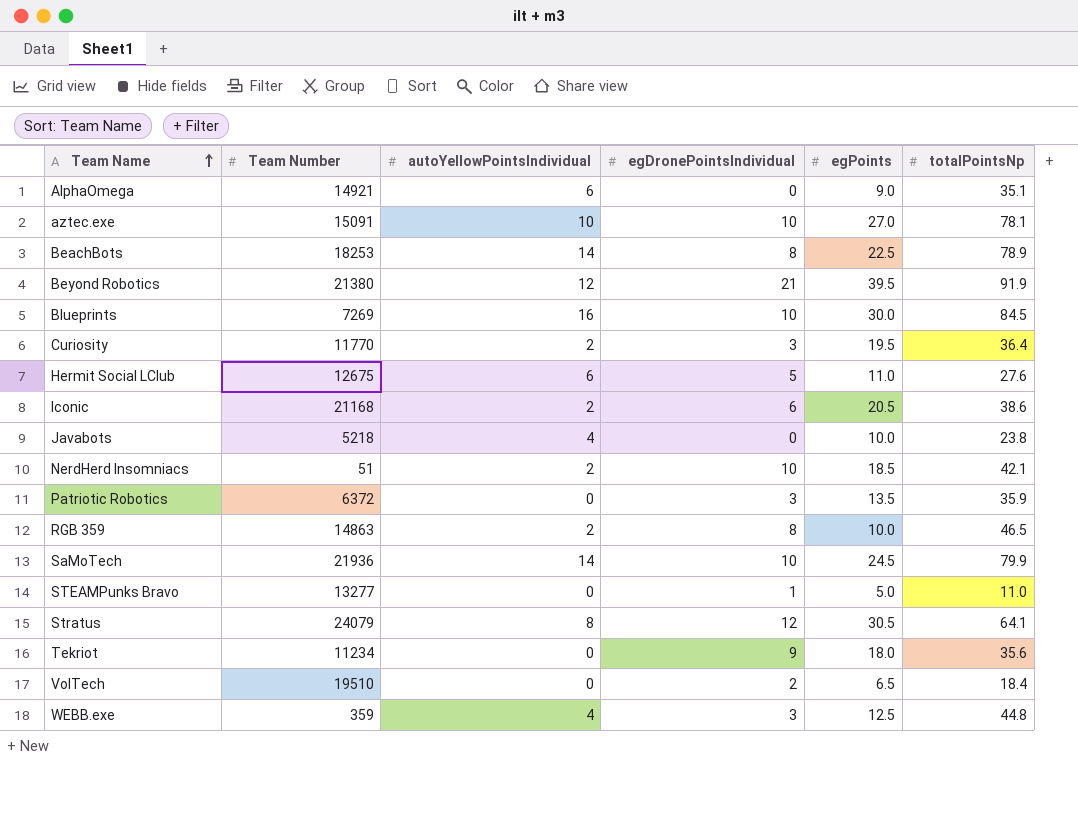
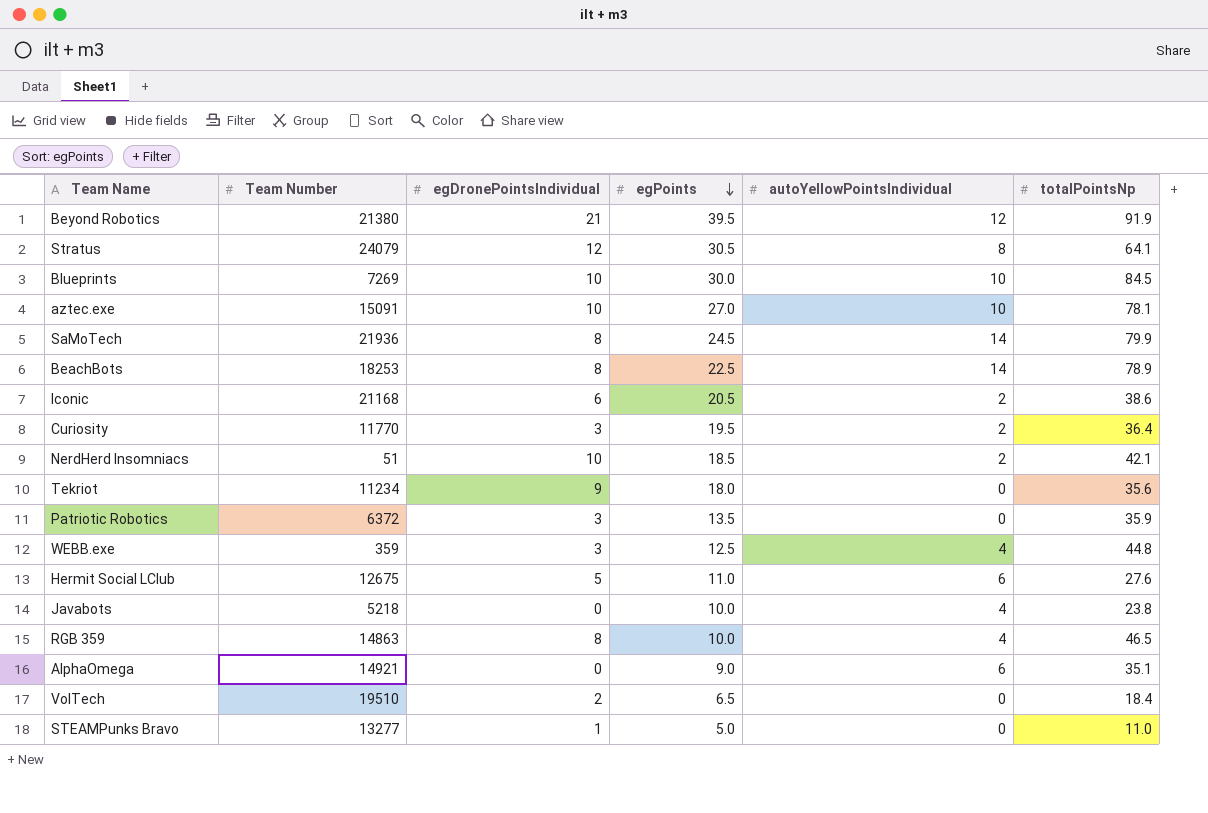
row order: Team Name ascending -> egPoints descending
column autoYellowPointsIndividual | position: 3 -> 5
Blueprints | autoYellowPointsIndividual: 16 -> 10
SaMoTech | egDronePointsIndividual: 10 -> 8
RGB 359 | autoYellowPointsIndividual: 2 -> 4

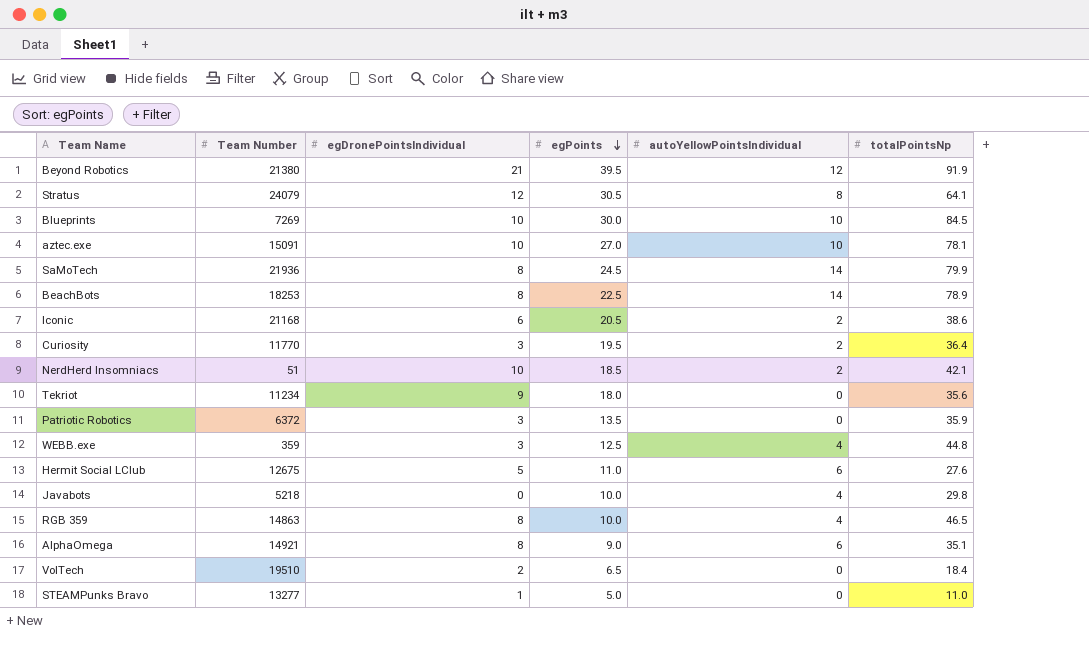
Javabots | totalPointsNp: 23.8 -> 29.8
AlphaOmega | egDronePointsIndividual: 0 -> 8

